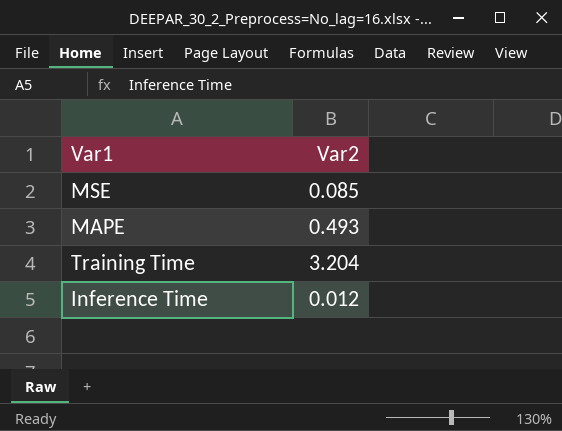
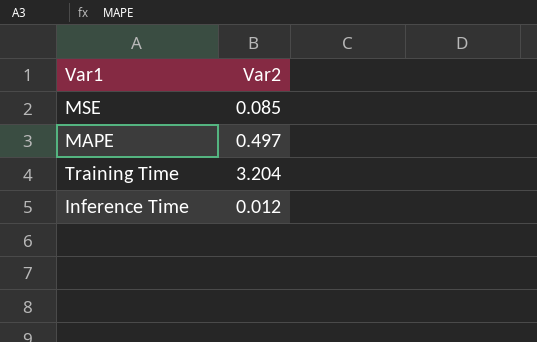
MAPE | Var2: 0.493 -> 0.497

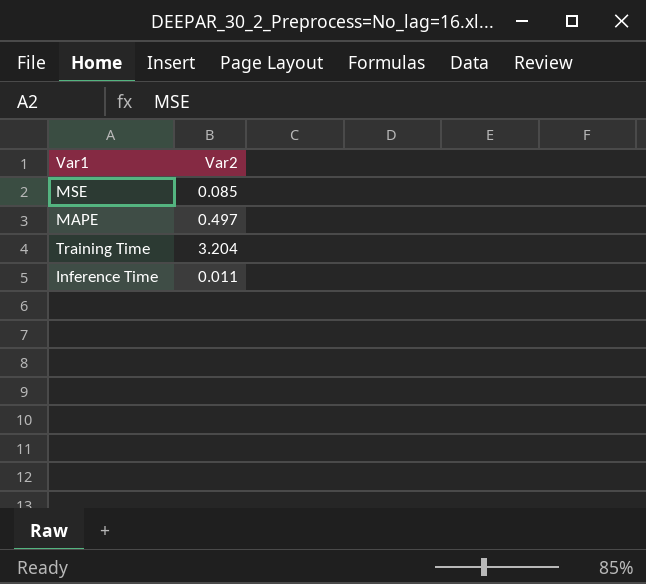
Inference Time | Var2: 0.012 -> 0.011

